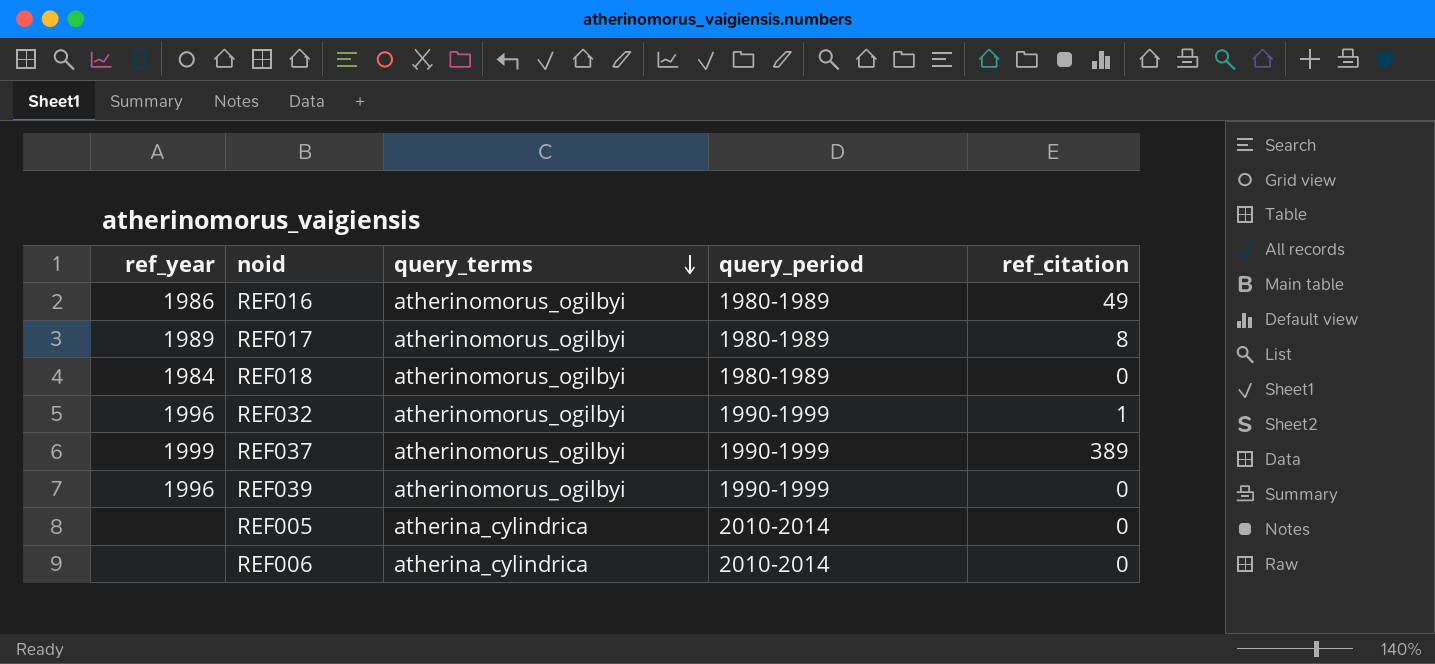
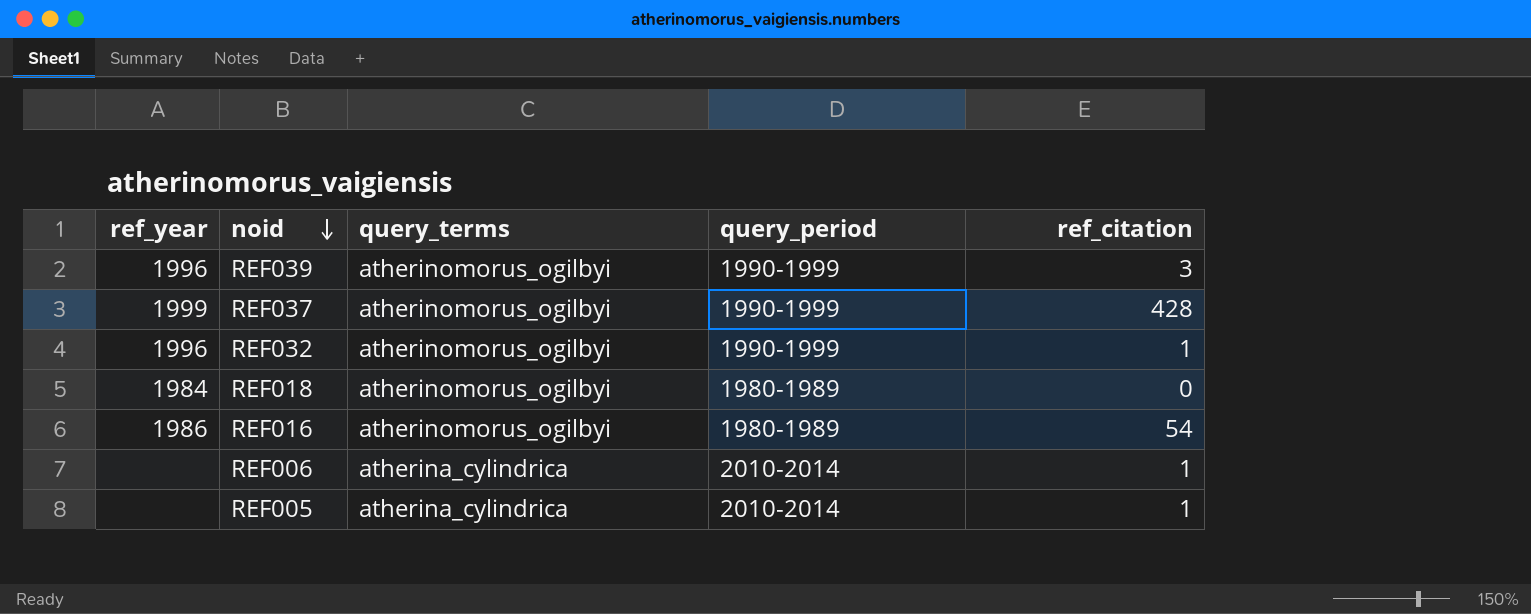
row order: query_terms descending -> noid descending
row REF017: 1989 | atherinomorus_ogilbyi | 1980-1989 | 8 -> none
REF039 | ref_citation: 0 -> 3
REF037 | ref_citation: 389 -> 428
REF016 | ref_citation: 49 -> 54
REF006 | ref_citation: 0 -> 1
REF005 | ref_citation: 0 -> 1

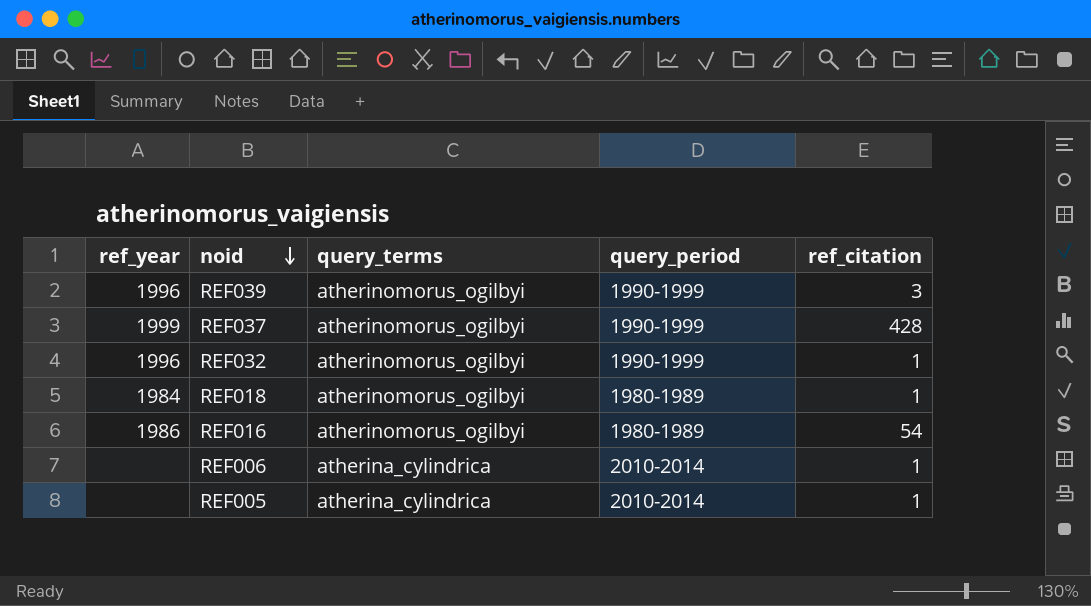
REF018 | ref_citation: 0 -> 1

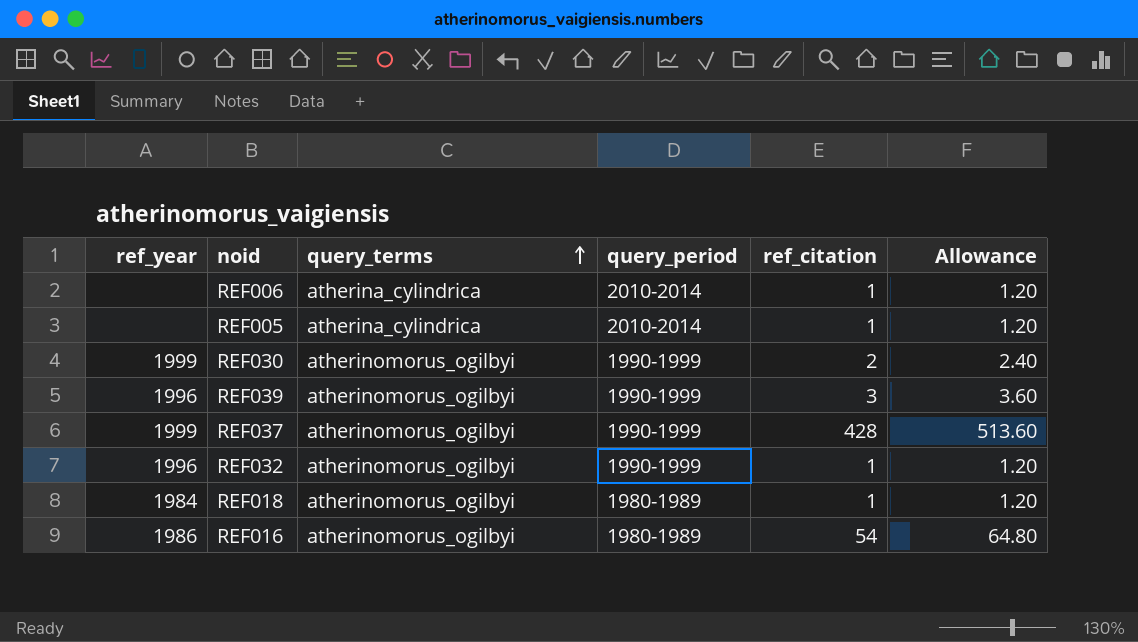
row order: noid descending -> query_terms ascending
column Allowance | formula: none -> [ref_citation] * 1.2
row REF030: none -> 1999 | atherinomorus_ogilbyi | 1990-1999 | 2 | 2.40

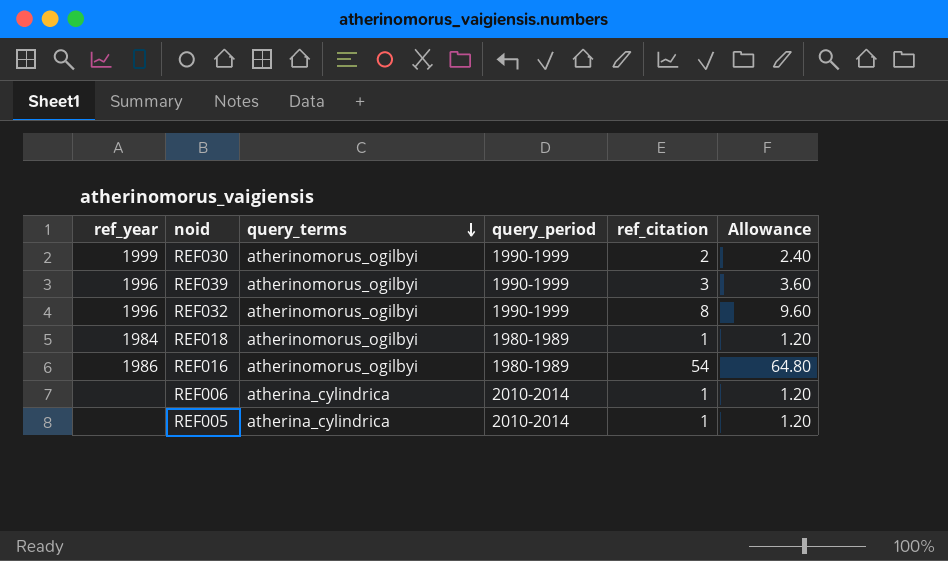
row order: query_terms ascending -> query_terms descending
row REF037: 1999 | atherinomorus_ogilbyi | 1990-1999 | 428 | 513.60 -> none
REF032 | ref_citation: 1 -> 8
REF032 | Allowance: 1.20 -> 9.60

